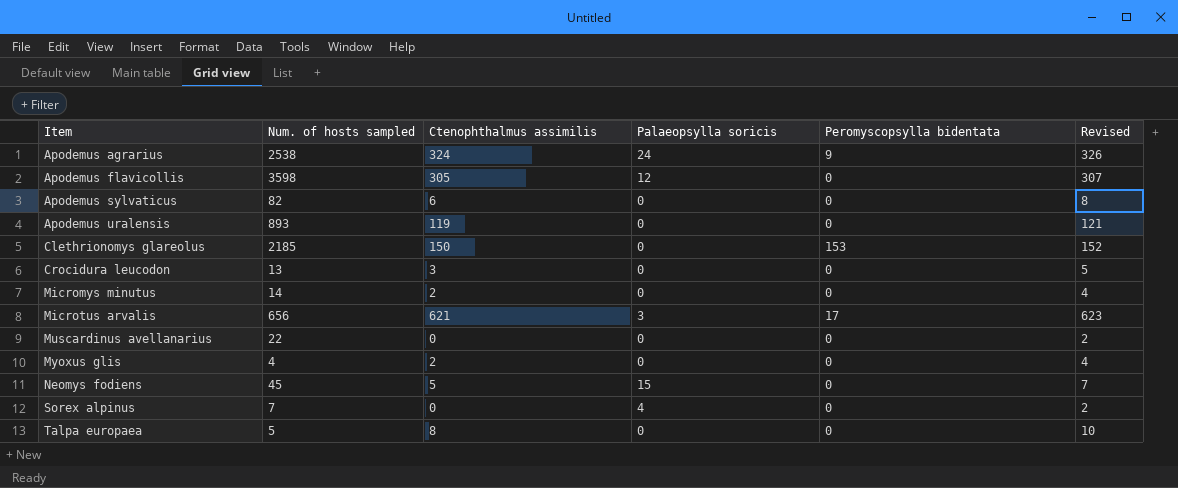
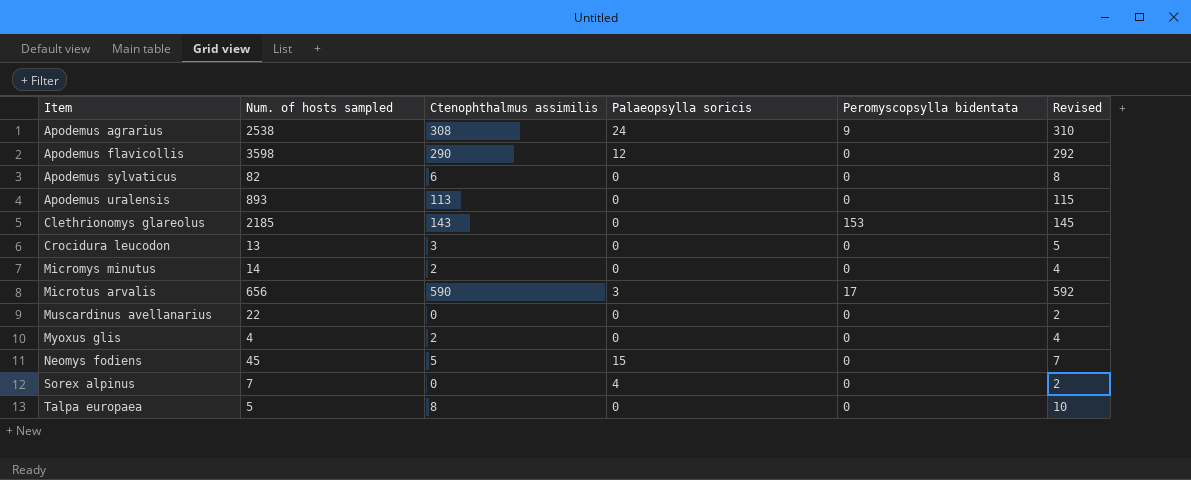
Apodemus agrarius | Ctenophthalmus assimilis: 324 -> 308
Apodemus agrarius | Revised: 326 -> 310
Apodemus flavicollis | Ctenophthalmus assimilis: 305 -> 290
Apodemus flavicollis | Revised: 307 -> 292
Apodemus uralensis | Ctenophthalmus assimilis: 119 -> 113
Apodemus uralensis | Revised: 121 -> 115
Clethrionomys glareolus | Ctenophthalmus assimilis: 150 -> 143
Clethrionomys glareolus | Revised: 152 -> 145
Microtus arvalis | Ctenophthalmus assimilis: 621 -> 590
Microtus arvalis | Revised: 623 -> 592

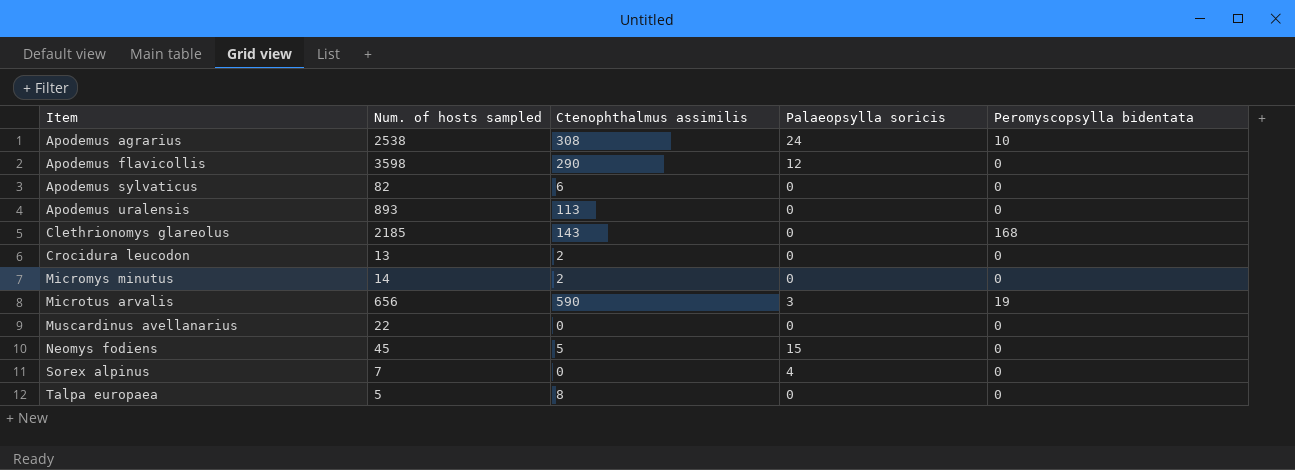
column Revised | formula: [Ctenophthalmus assimilis] + 2 -> none
row Myoxus glis: 4 | 2 | 0 | 0 | 4 -> none
Apodemus agrarius | Peromyscopsylla bidentata: 9 -> 10
Clethrionomys glareolus | Peromyscopsylla bidentata: 153 -> 168
Crocidura leucodon | Ctenophthalmus assimilis: 3 -> 2
Microtus arvalis | Peromyscopsylla bidentata: 17 -> 19

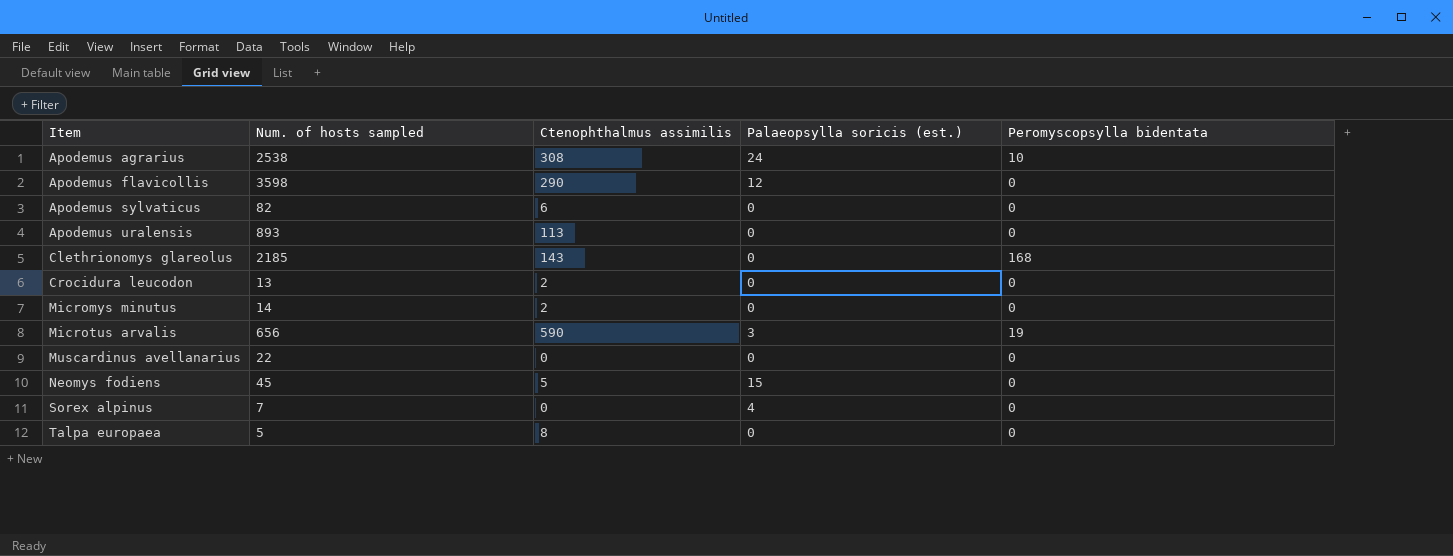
column name: Palaeopsylla soricis -> Palaeopsylla soricis (est.)

